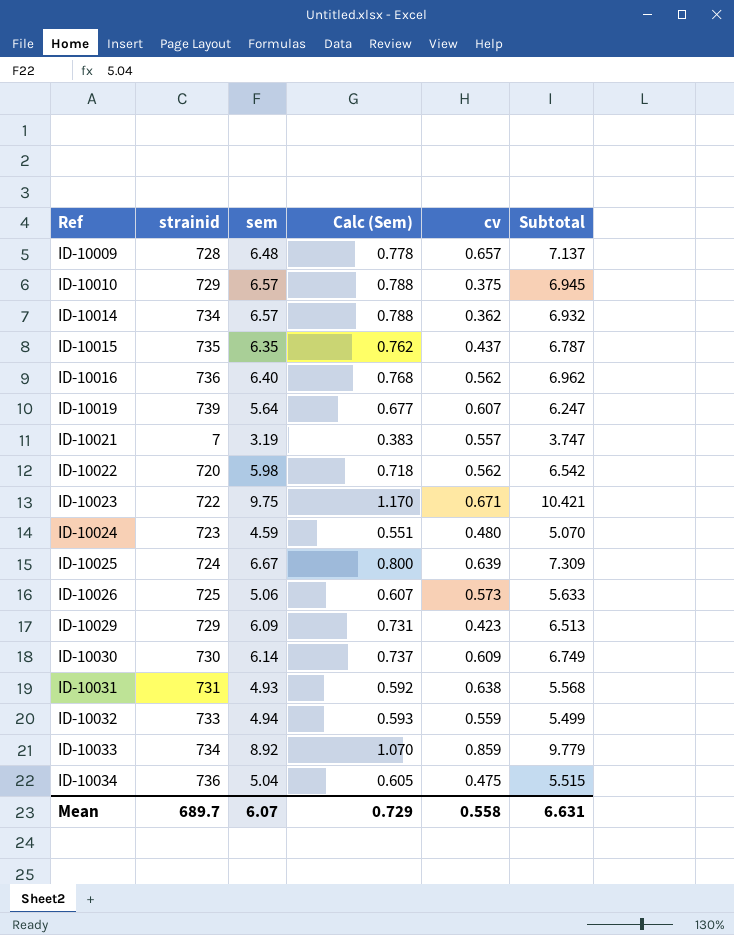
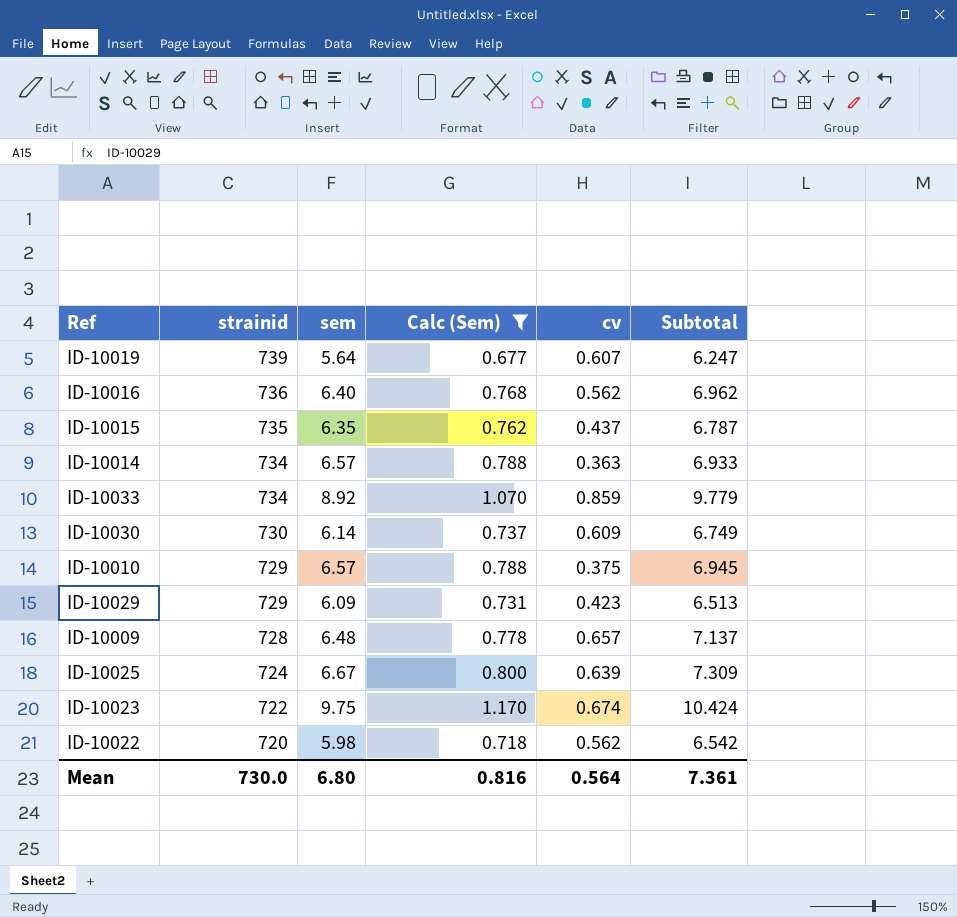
filter: none -> Calc (Sem) >= 0.677
row order: Ref ascending -> strainid descending
ID-10014 | cv: 0.362 -> 0.363
ID-10014 | Subtotal: 6.932 -> 6.933
ID-10023 | cv: 0.671 -> 0.674
ID-10023 | Subtotal: 10.421 -> 10.424
Mean | strainid: 689.7 -> 730.0
Mean | sem: 6.07 -> 6.80
Mean | Calc (Sem): 0.729 -> 0.816
Mean | cv: 0.558 -> 0.564
Mean | Subtotal: 6.631 -> 7.361

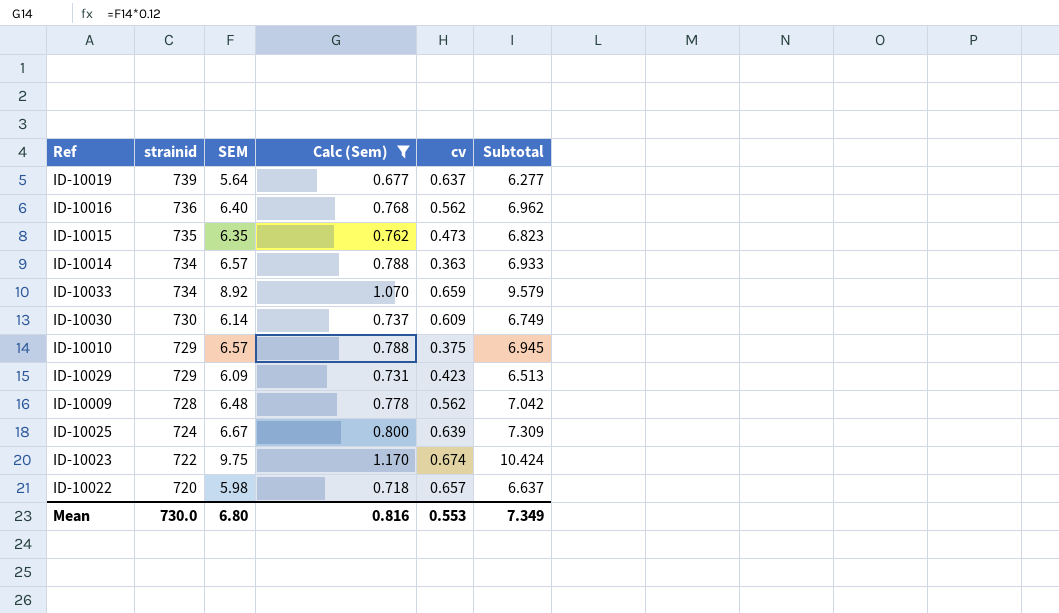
column name: sem -> SEM
ID-10019 | cv: 0.607 -> 0.637
ID-10019 | Subtotal: 6.247 -> 6.277
ID-10015 | cv: 0.437 -> 0.473
ID-10015 | Subtotal: 6.787 -> 6.823
ID-10033 | cv: 0.859 -> 0.659
ID-10033 | Subtotal: 9.779 -> 9.579
ID-10009 | cv: 0.657 -> 0.562
ID-10009 | Subtotal: 7.137 -> 7.042
ID-10022 | cv: 0.562 -> 0.657
ID-10022 | Subtotal: 6.542 -> 6.637
Mean | cv: 0.564 -> 0.553
Mean | Subtotal: 7.361 -> 7.349

